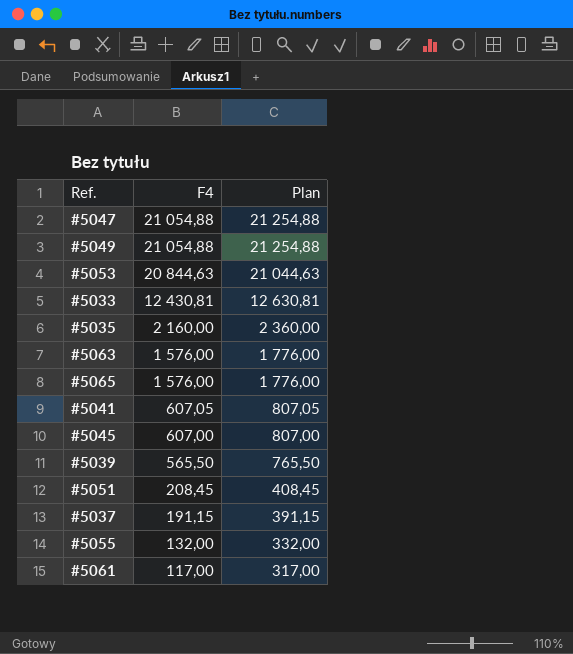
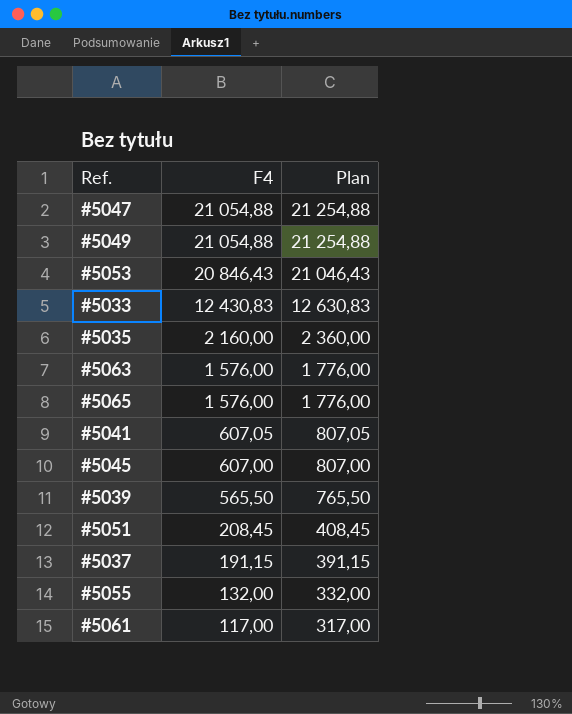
#5053 | F4: 20 844,63 -> 20 846,43
#5053 | Plan: 21 044,63 -> 21 046,43
#5033 | F4: 12 430,81 -> 12 430,83
#5033 | Plan: 12 630,81 -> 12 630,83

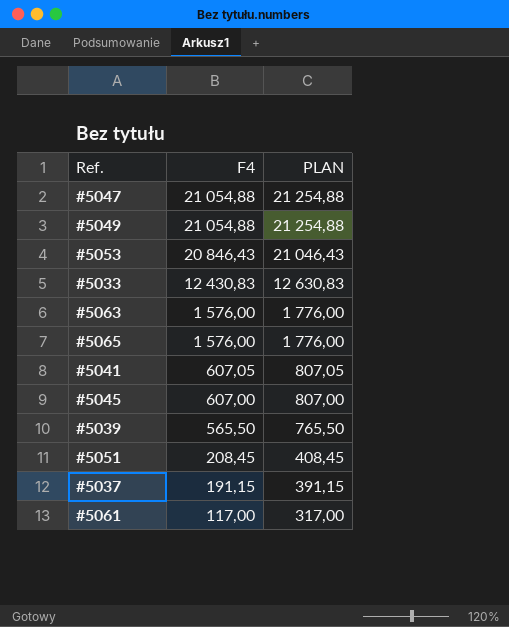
column name: Plan -> PLAN
row #5035: 2 160,00 | 2 360,00 -> none
row #5055: 132,00 | 332,00 -> none

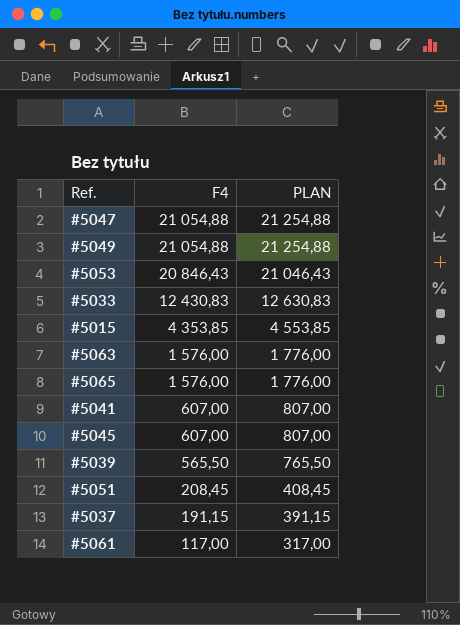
row #5015: none -> 4 353,85 | 4 553,85
#5041 | F4: 607,05 -> 607,00
#5041 | PLAN: 807,05 -> 807,00

